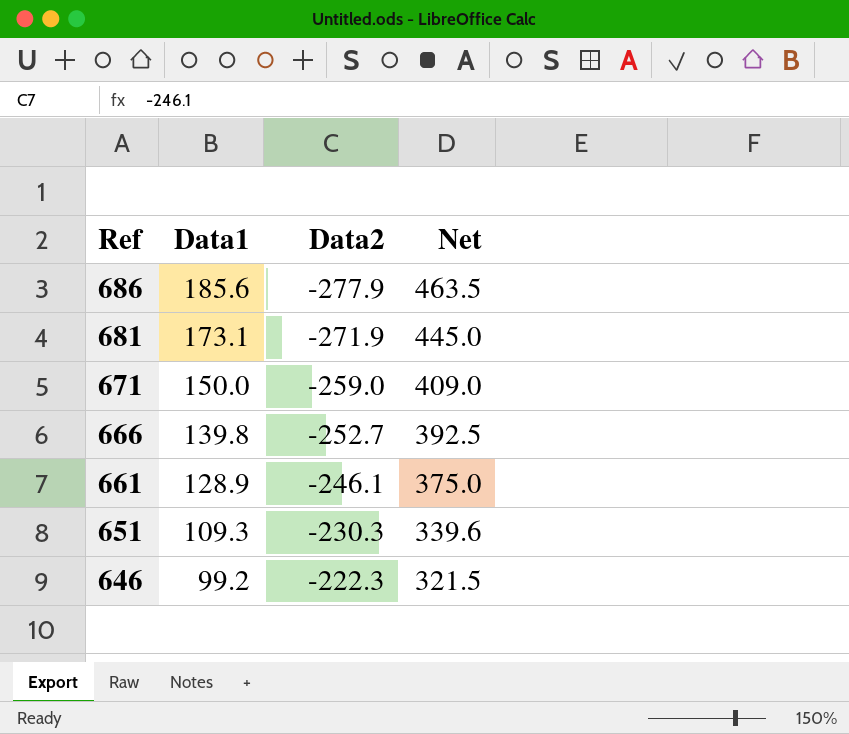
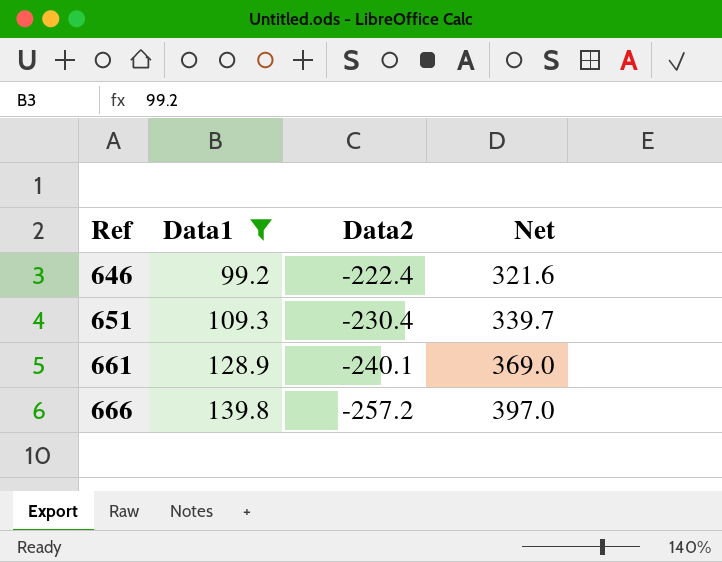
filter: none -> Data1 <= 139.8
row order: Ref descending -> Ref ascending
646 | Data2: -222.3 -> -222.4
646 | Net: 321.5 -> 321.6
651 | Data2: -230.3 -> -230.4
651 | Net: 339.6 -> 339.7
661 | Data2: -246.1 -> -240.1
661 | Net: 375.0 -> 369.0
666 | Data2: -252.7 -> -257.2
666 | Net: 392.5 -> 397.0

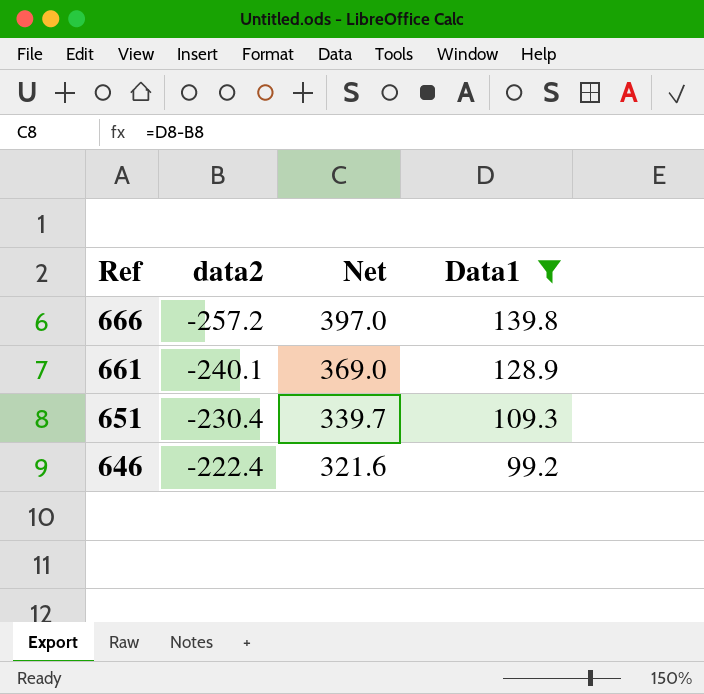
row order: Ref ascending -> Ref descending
column name: Data2 -> data2
column Data1 | position: 2 -> 4

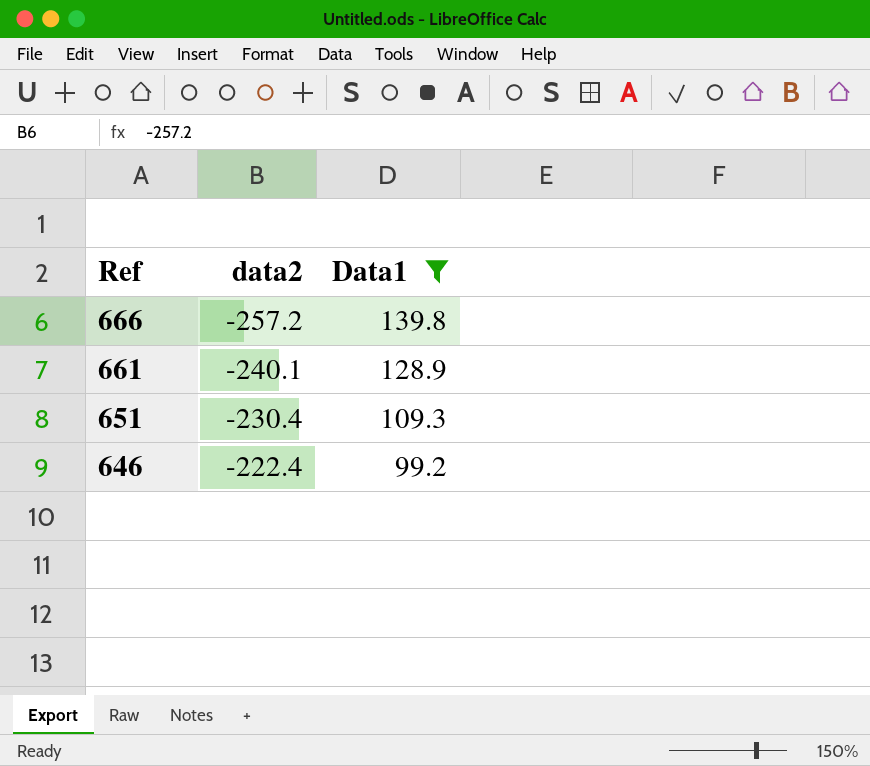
column Net | formula: [Data1] - [data2] -> none

